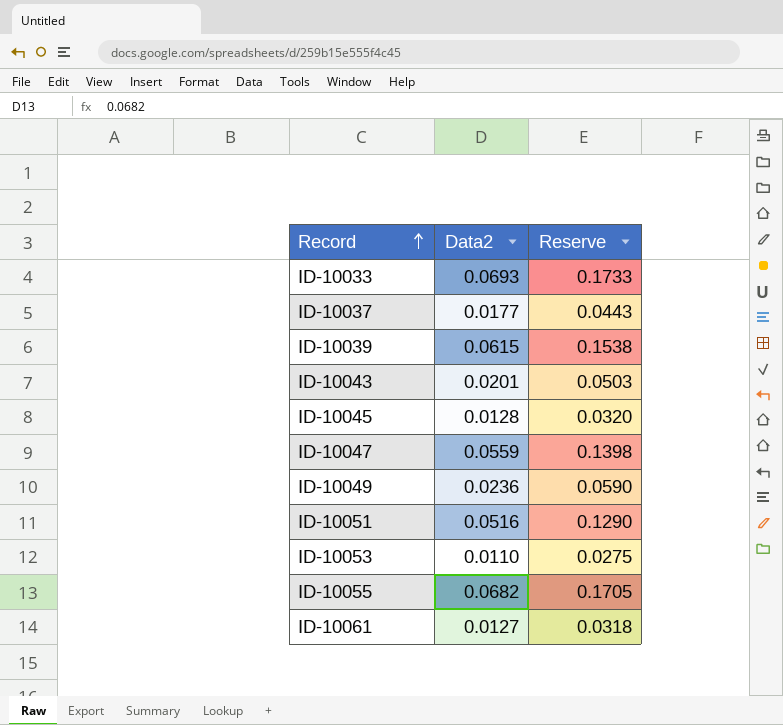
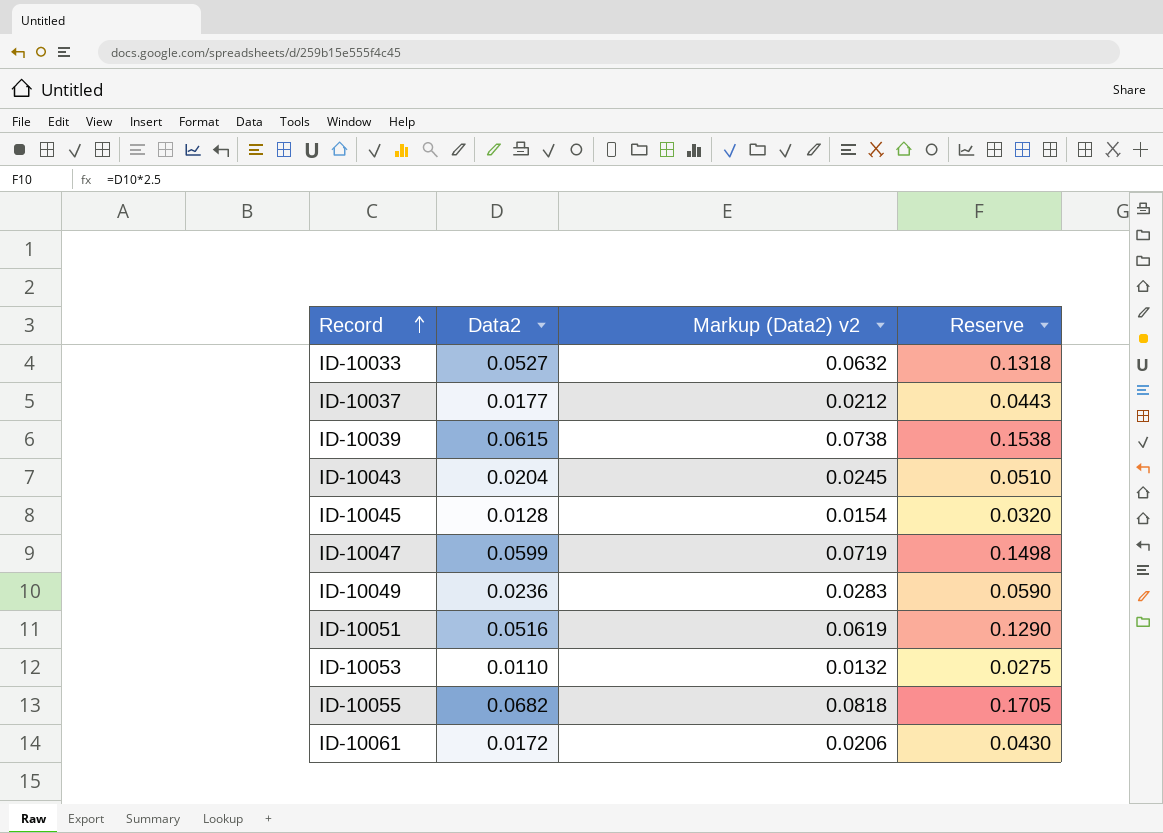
column Markup (Data2) v2 | formula: none -> [Data2] * 1.2
ID-10033 | Data2: 0.0693 -> 0.0527
ID-10033 | Reserve: 0.1733 -> 0.1318
ID-10043 | Data2: 0.0201 -> 0.0204
ID-10043 | Reserve: 0.0503 -> 0.0510
ID-10047 | Data2: 0.0559 -> 0.0599
ID-10047 | Reserve: 0.1398 -> 0.1498
ID-10061 | Data2: 0.0127 -> 0.0172
ID-10061 | Reserve: 0.0318 -> 0.0430

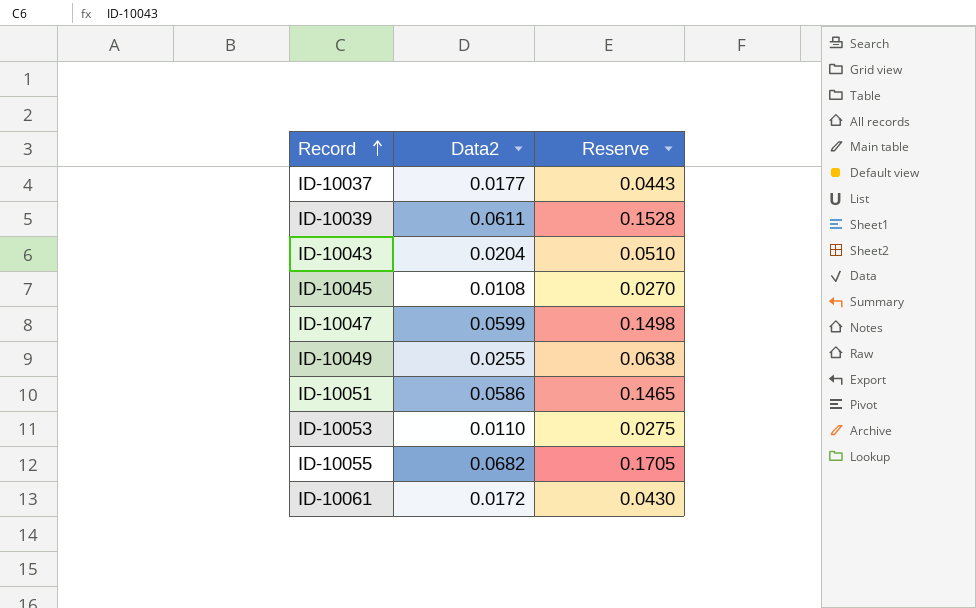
column Markup (Data2) v2 | formula: [Data2] * 1.2 -> none
row ID-10033: 0.0527 | 0.0632 | 0.1318 -> none
ID-10039 | Data2: 0.0615 -> 0.0611
ID-10039 | Reserve: 0.1538 -> 0.1528
ID-10045 | Data2: 0.0128 -> 0.0108
ID-10045 | Reserve: 0.0320 -> 0.0270
ID-10049 | Data2: 0.0236 -> 0.0255
ID-10049 | Reserve: 0.0590 -> 0.0638
ID-10051 | Data2: 0.0516 -> 0.0586
ID-10051 | Reserve: 0.1290 -> 0.1465

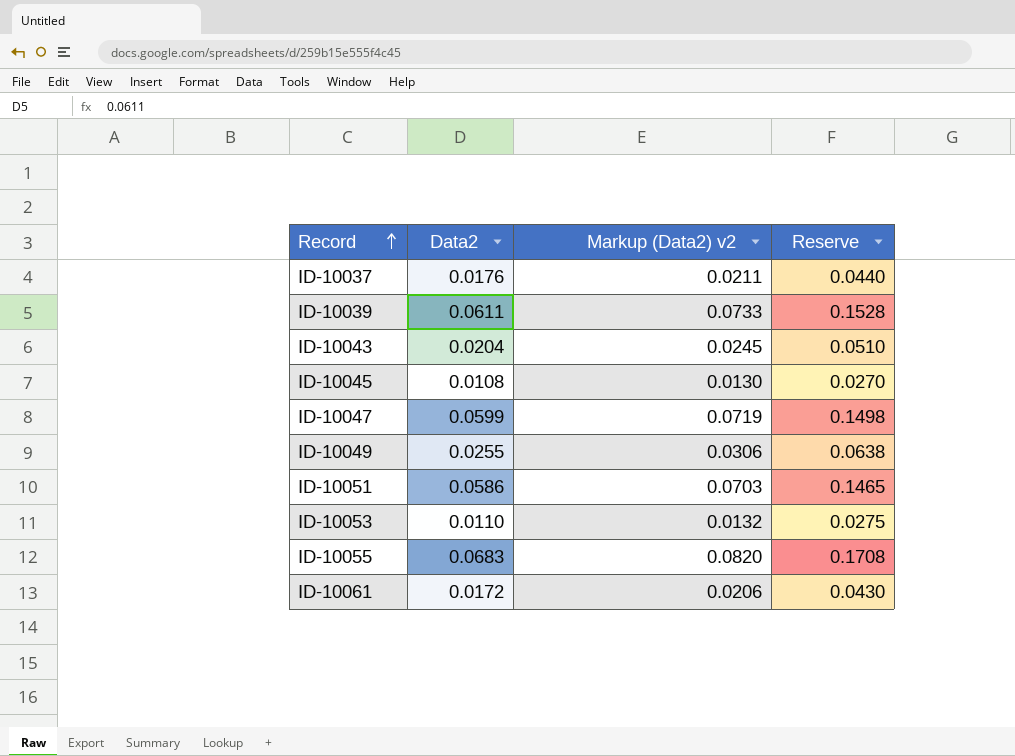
column Markup (Data2) v2 | formula: none -> [Data2] * 1.2
ID-10037 | Data2: 0.0177 -> 0.0176
ID-10037 | Reserve: 0.0443 -> 0.0440
ID-10055 | Data2: 0.0682 -> 0.0683
ID-10055 | Reserve: 0.1705 -> 0.1708

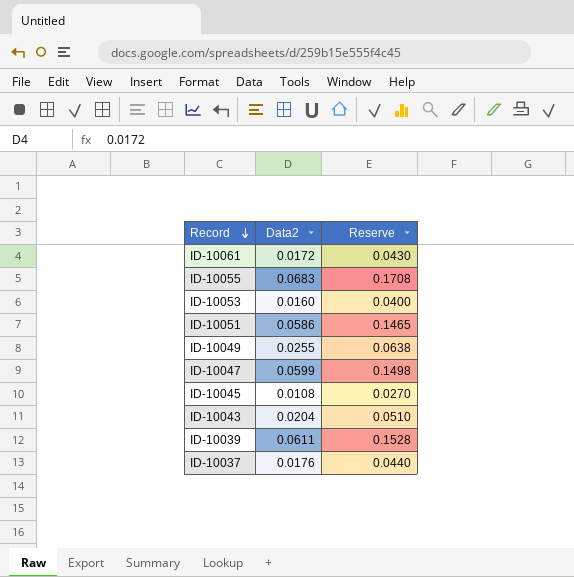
row order: Record ascending -> Record descending
column Markup (Data2) v2 | formula: [Data2] * 1.2 -> none
ID-10053 | Data2: 0.0110 -> 0.0160
ID-10053 | Reserve: 0.0275 -> 0.0400

